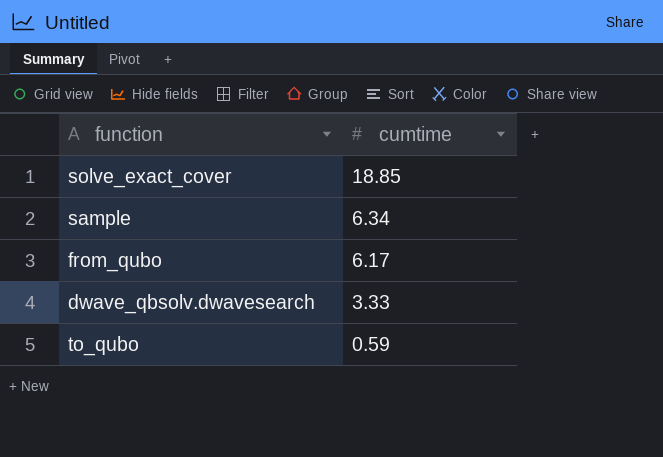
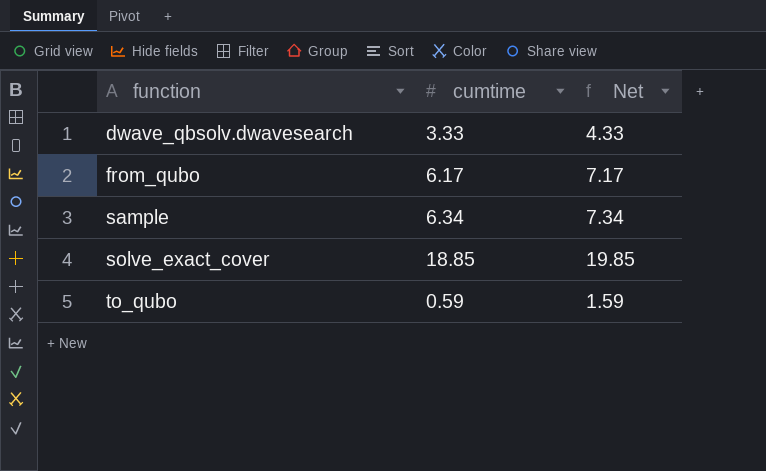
row order: cumtime descending -> function ascending
column Net | formula: none -> [cumtime] + 1

